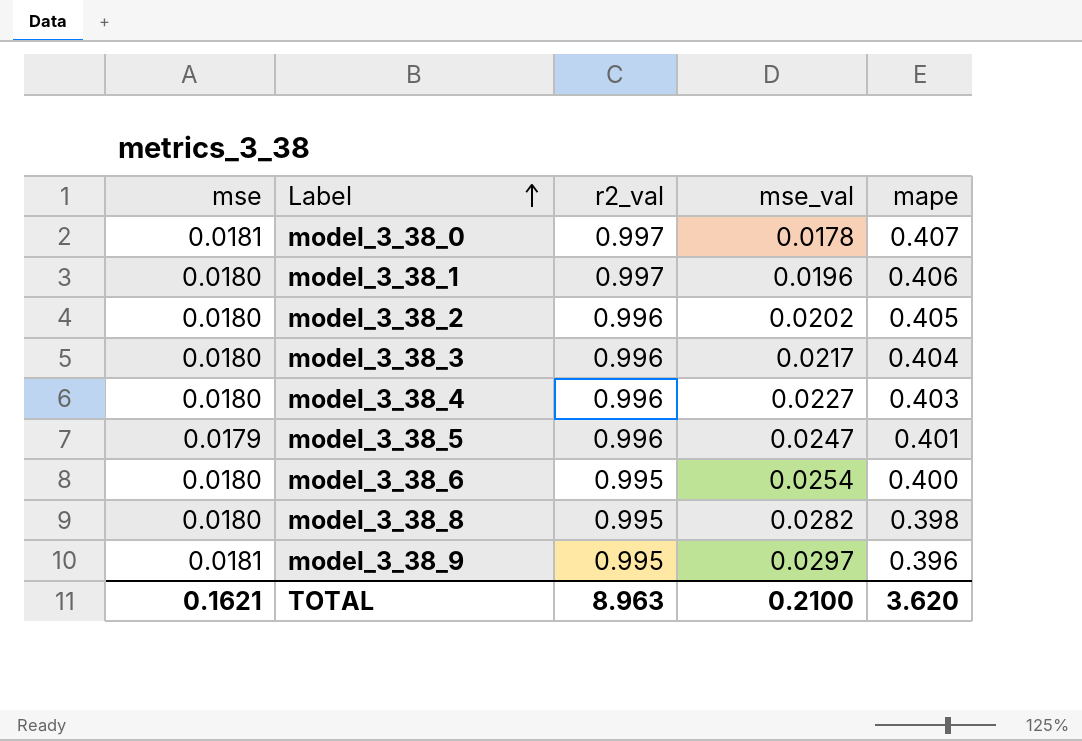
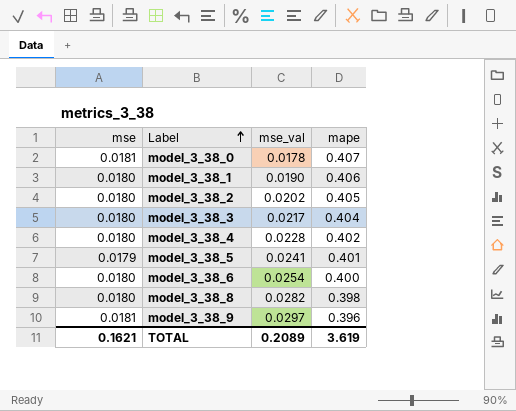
column r2_val | position: 3 -> none
model_3_38_1 | mse_val: 0.0196 -> 0.0190
model_3_38_4 | mse_val: 0.0227 -> 0.0228
model_3_38_4 | mape: 0.403 -> 0.402
model_3_38_5 | mse_val: 0.0247 -> 0.0241
TOTAL | mse_val: 0.2100 -> 0.2089
TOTAL | mape: 3.620 -> 3.619

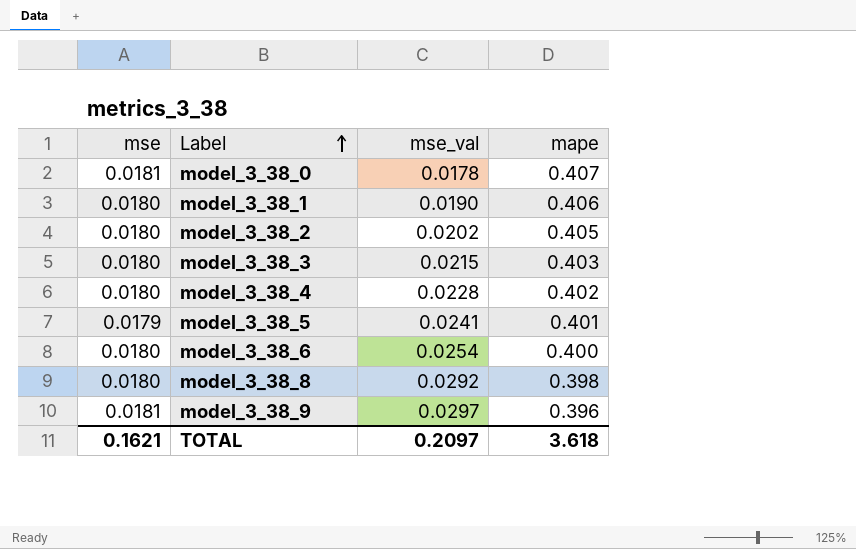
model_3_38_3 | mse_val: 0.0217 -> 0.0215
model_3_38_3 | mape: 0.404 -> 0.403
model_3_38_8 | mse_val: 0.0282 -> 0.0292
TOTAL | mse_val: 0.2089 -> 0.2097
TOTAL | mape: 3.619 -> 3.618

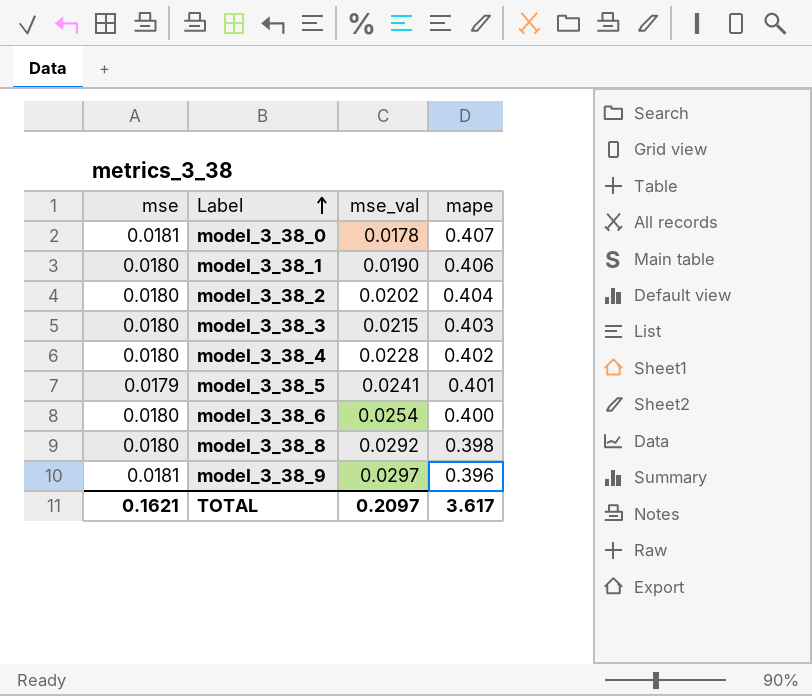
model_3_38_2 | mape: 0.405 -> 0.404
TOTAL | mape: 3.618 -> 3.617

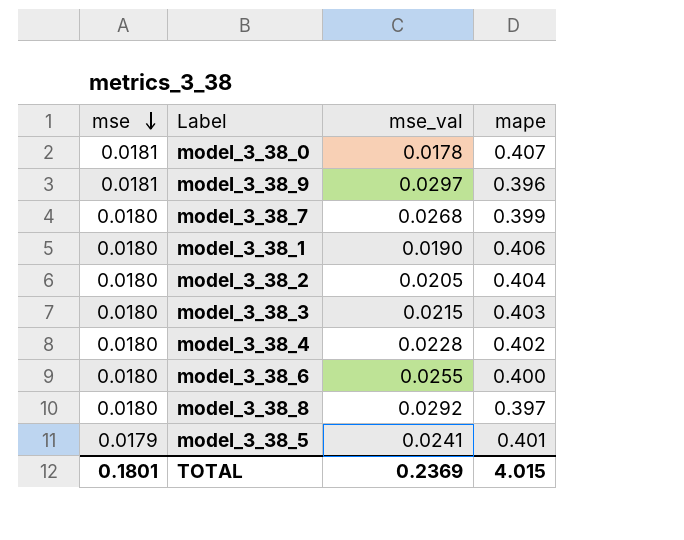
row order: Label ascending -> mse descending
row model_3_38_7: none -> 0.0180 | 0.0268 | 0.399
model_3_38_2 | mse_val: 0.0202 -> 0.0205
model_3_38_6 | mse_val: 0.0254 -> 0.0255
model_3_38_8 | mape: 0.398 -> 0.397
TOTAL | mse: 0.1621 -> 0.1801
TOTAL | mse_val: 0.2097 -> 0.2369
TOTAL | mape: 3.617 -> 4.015

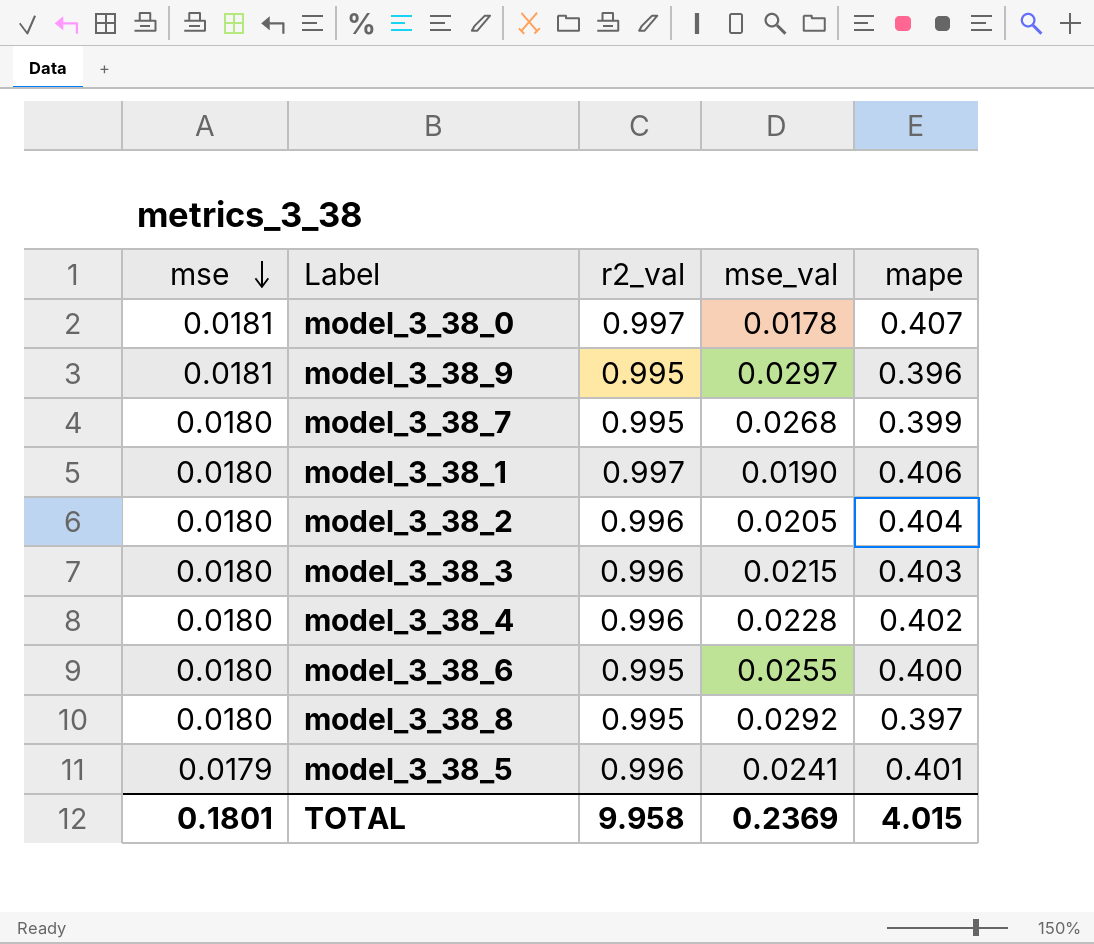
column r2_val | position: none -> 3

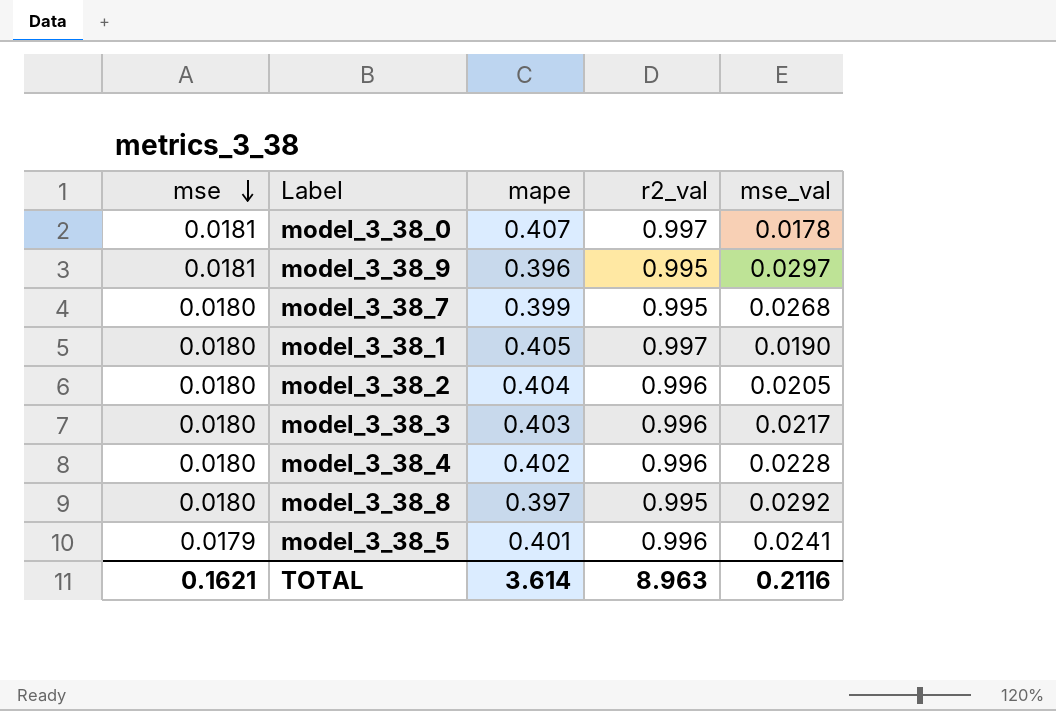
column mape | position: 5 -> 3
row model_3_38_6: 0.0180 | 0.995 | 0.0255 | 0.400 -> none
model_3_38_1 | mape: 0.406 -> 0.405
model_3_38_3 | mse_val: 0.0215 -> 0.0217
TOTAL | mse: 0.1801 -> 0.1621
TOTAL | mape: 4.015 -> 3.614
TOTAL | r2_val: 9.958 -> 8.963
TOTAL | mse_val: 0.2369 -> 0.2116

